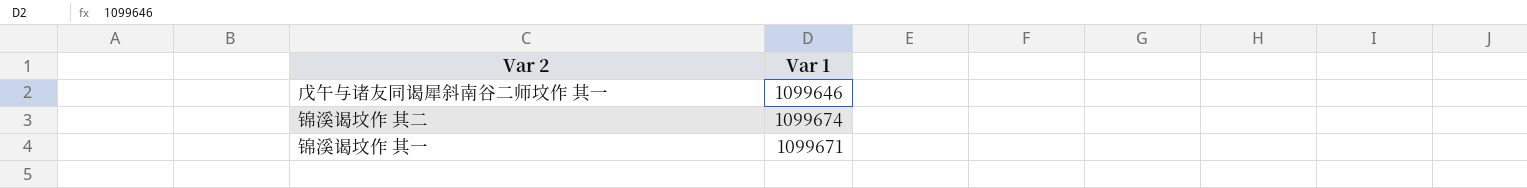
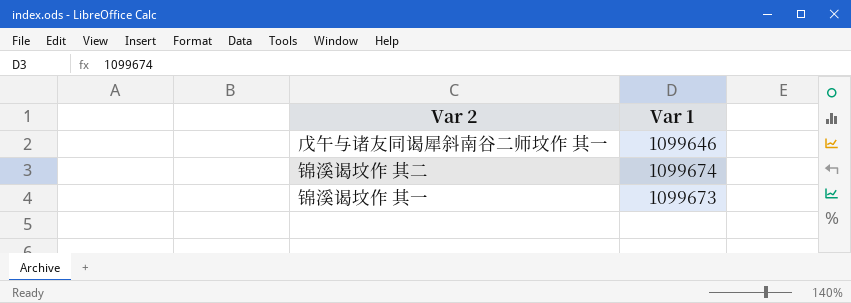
锦溪谒坟作 其一 | Var 1: 1099671 -> 1099673

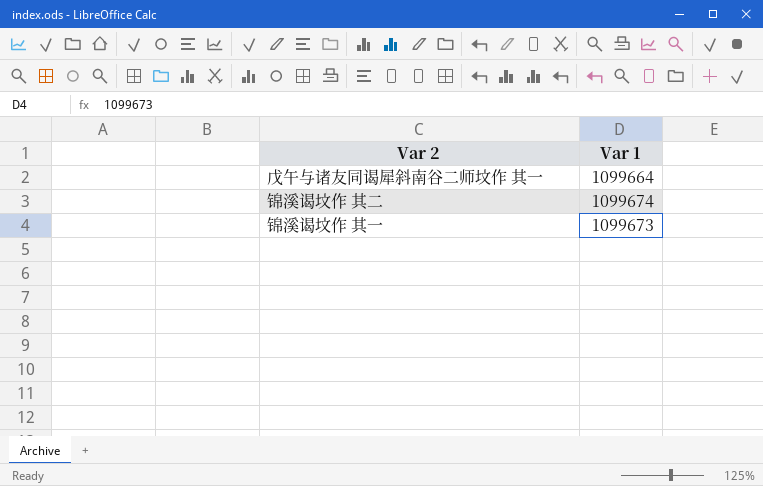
戊午与诸友同谒犀斜南谷二师坟作 其一 | Var 1: 1099646 -> 1099664

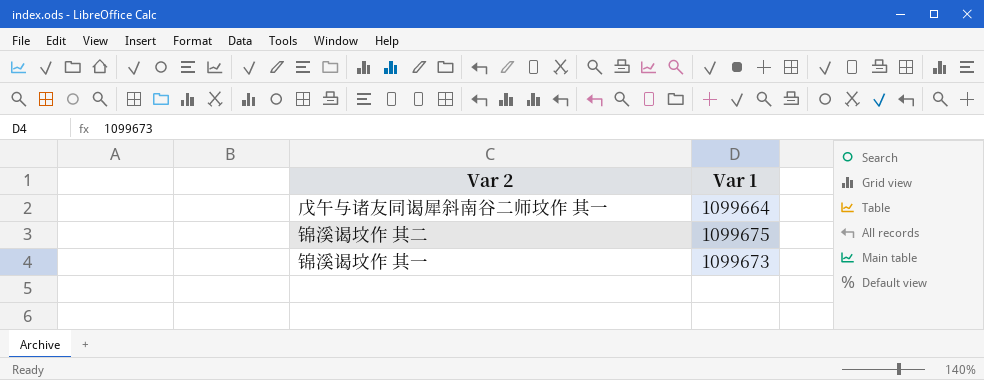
锦溪谒坟作 其二 | Var 1: 1099674 -> 1099675

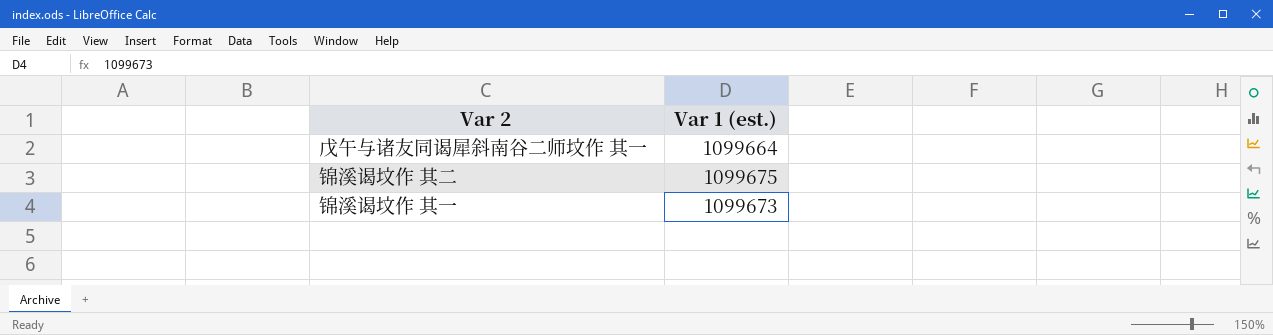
column name: Var 1 -> Var 1 (est.)

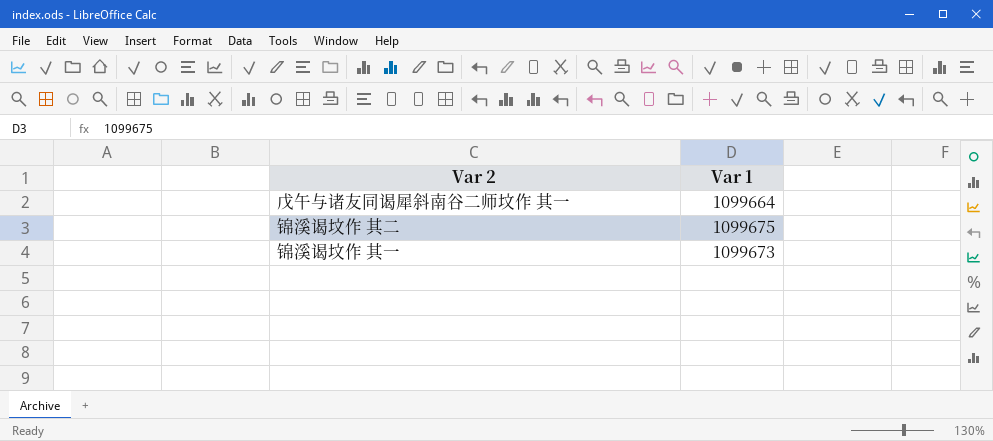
column name: Var 1 (est.) -> Var 1

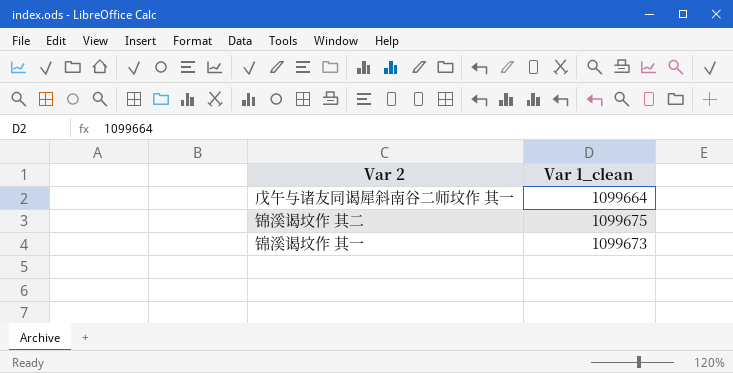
column name: Var 1 -> Var 1_clean

